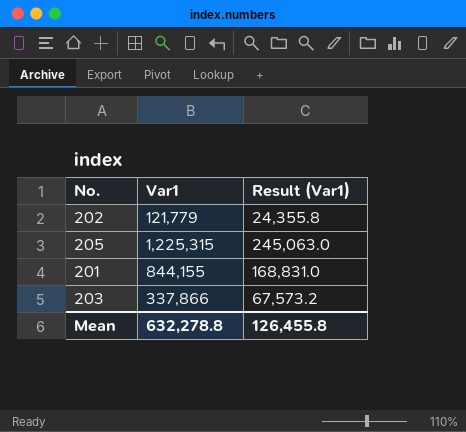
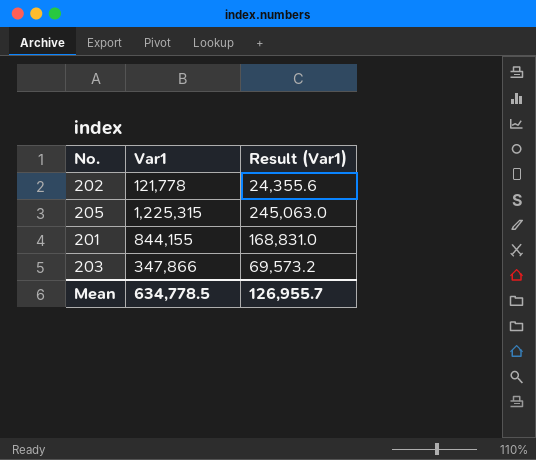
202 | Var1: 121,779 -> 121,778
202 | Result (Var1): 24,355.8 -> 24,355.6
203 | Var1: 337,866 -> 347,866
203 | Result (Var1): 67,573.2 -> 69,573.2
Mean | Var1: 632,278.8 -> 634,778.5
Mean | Result (Var1): 126,455.8 -> 126,955.7

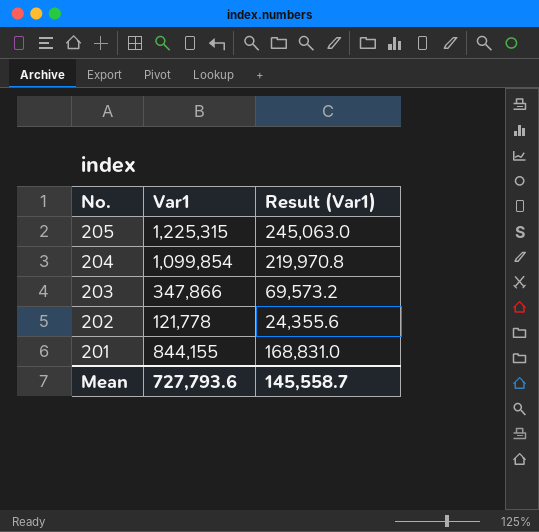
row order: none -> No. descending
row 204: none -> 1,099,854 | 219,970.8
Mean | Var1: 634,778.5 -> 727,793.6
Mean | Result (Var1): 126,955.7 -> 145,558.7

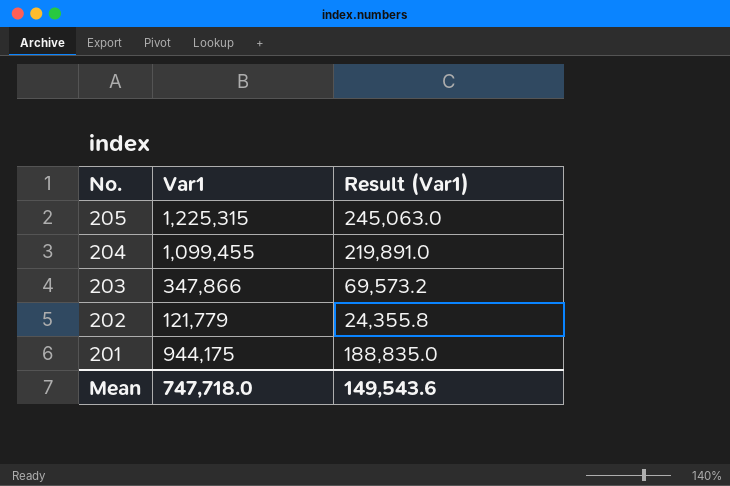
204 | Var1: 1,099,854 -> 1,099,455
204 | Result (Var1): 219,970.8 -> 219,891.0
202 | Var1: 121,778 -> 121,779
202 | Result (Var1): 24,355.6 -> 24,355.8
201 | Var1: 844,155 -> 944,175
201 | Result (Var1): 168,831.0 -> 188,835.0
Mean | Var1: 727,793.6 -> 747,718.0
Mean | Result (Var1): 145,558.7 -> 149,543.6

